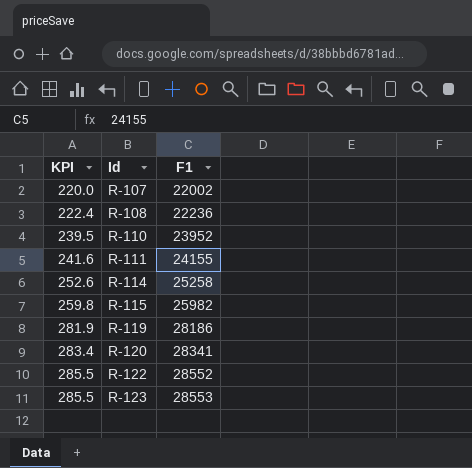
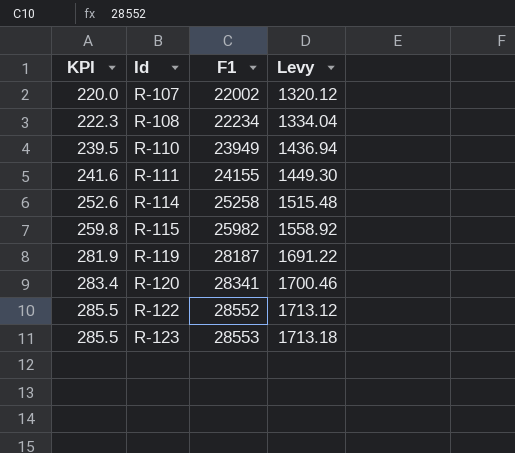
column Levy | formula: none -> [F1] * 0.06
R-108 | KPI: 222.4 -> 222.3
R-108 | F1: 22236 -> 22234
R-110 | F1: 23952 -> 23949
R-119 | F1: 28186 -> 28187

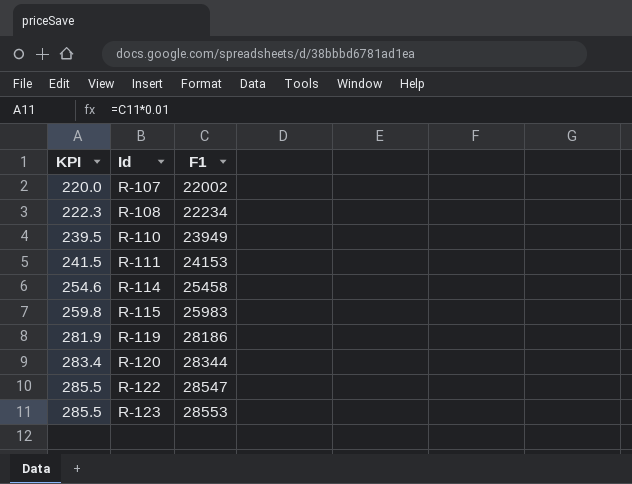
column Levy | formula: [F1] * 0.06 -> none
R-111 | KPI: 241.6 -> 241.5
R-111 | F1: 24155 -> 24153
R-114 | KPI: 252.6 -> 254.6
R-114 | F1: 25258 -> 25458
R-115 | F1: 25982 -> 25983
R-119 | F1: 28187 -> 28186
R-120 | F1: 28341 -> 28344
R-122 | F1: 28552 -> 28547

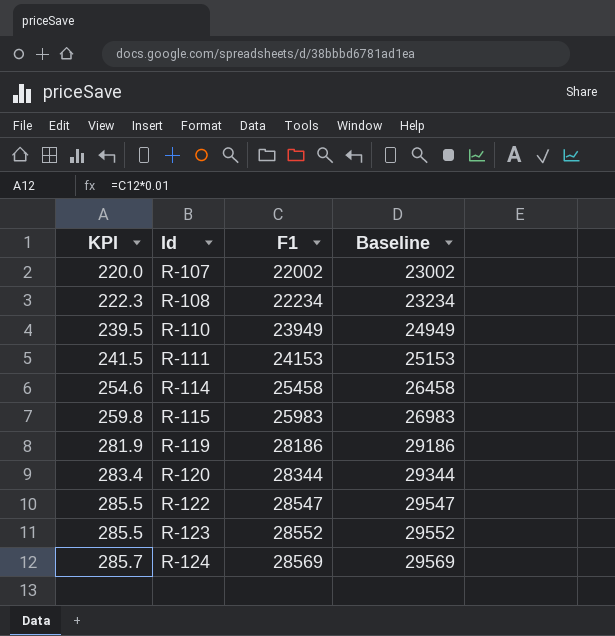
column Baseline | formula: none -> [F1] + 1000
R-123 | F1: 28553 -> 28552
row R-124: none -> 285.7 | 28569 | 29569

